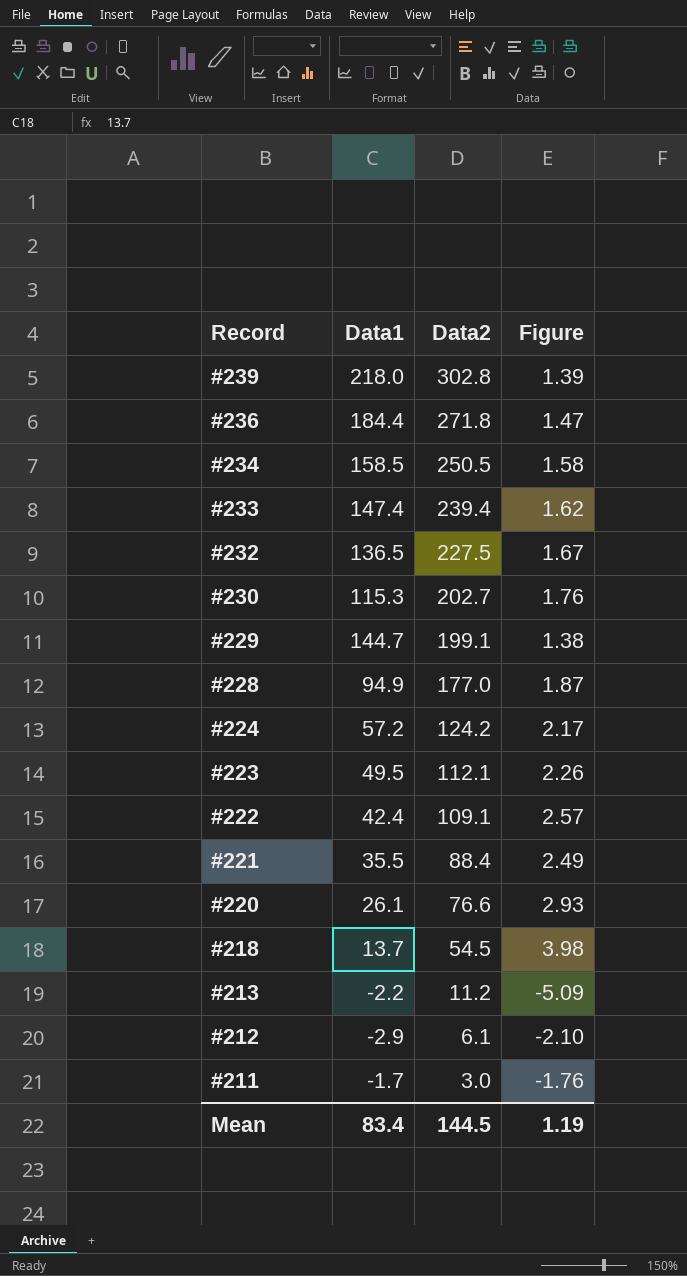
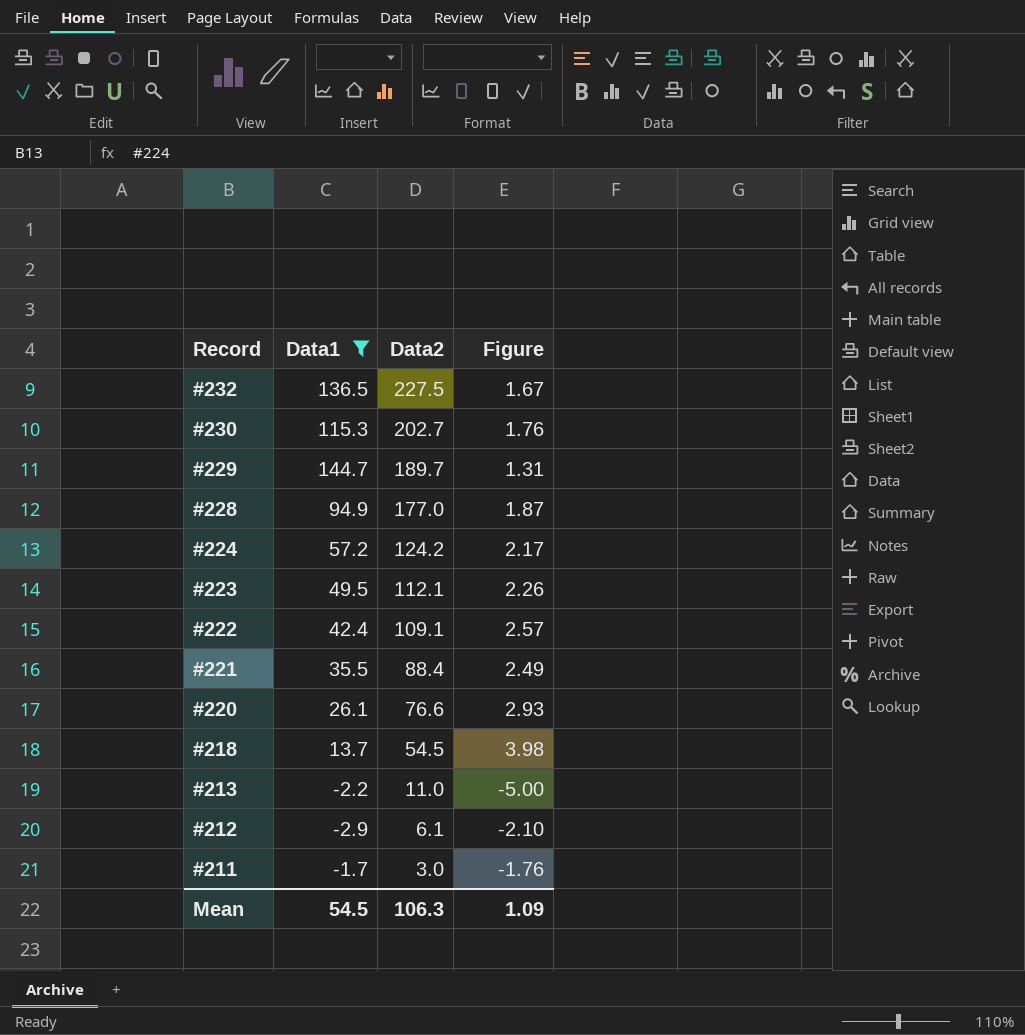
filter: none -> Data1 <= 144.7
#229 | Data2: 199.1 -> 189.7
#229 | Figure: 1.38 -> 1.31
#213 | Data2: 11.2 -> 11.0
#213 | Figure: -5.09 -> -5.00
Mean | Data1: 83.4 -> 54.5
Mean | Data2: 144.5 -> 106.3
Mean | Figure: 1.19 -> 1.09

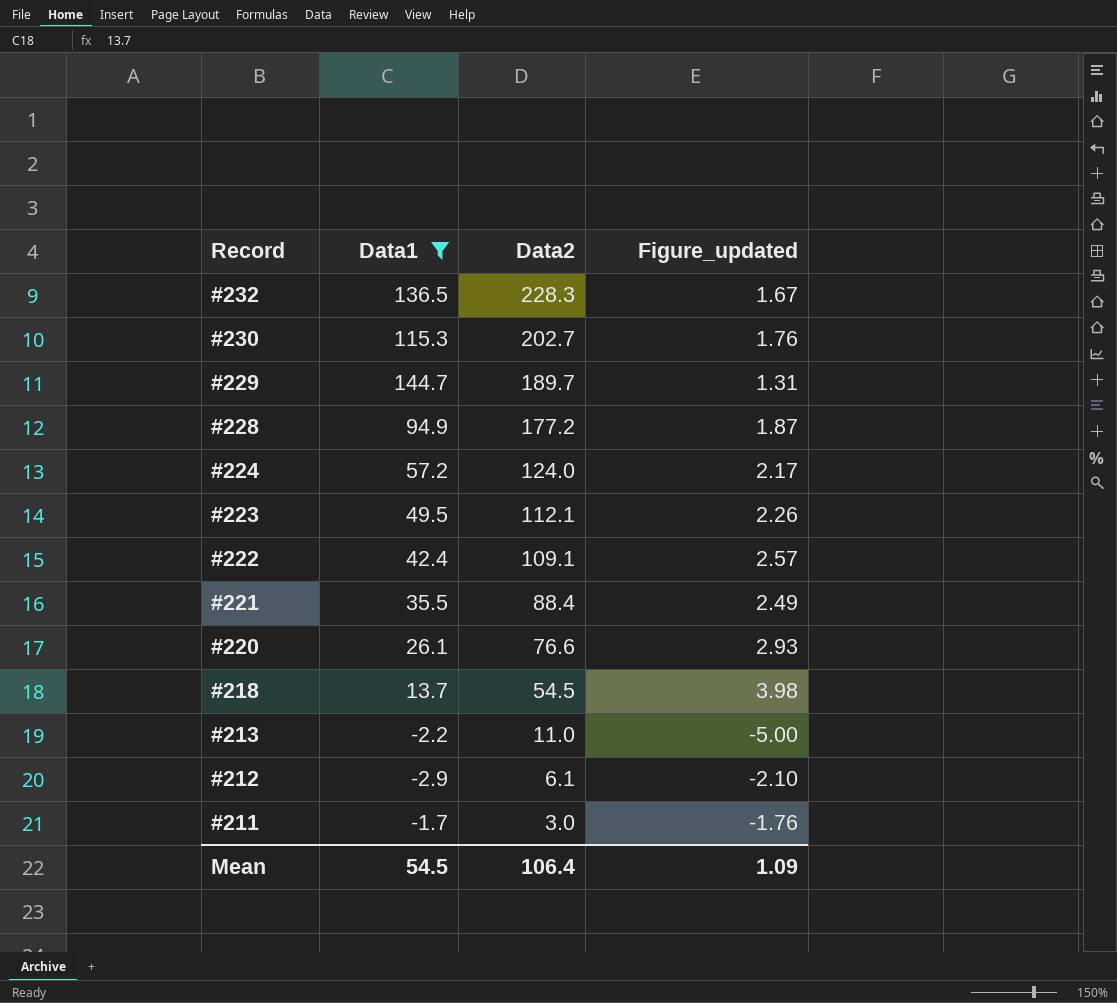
column name: Figure -> Figure_updated
#232 | Data2: 227.5 -> 228.3
#228 | Data2: 177.0 -> 177.2
#224 | Data2: 124.2 -> 124.0
Mean | Data2: 106.3 -> 106.4

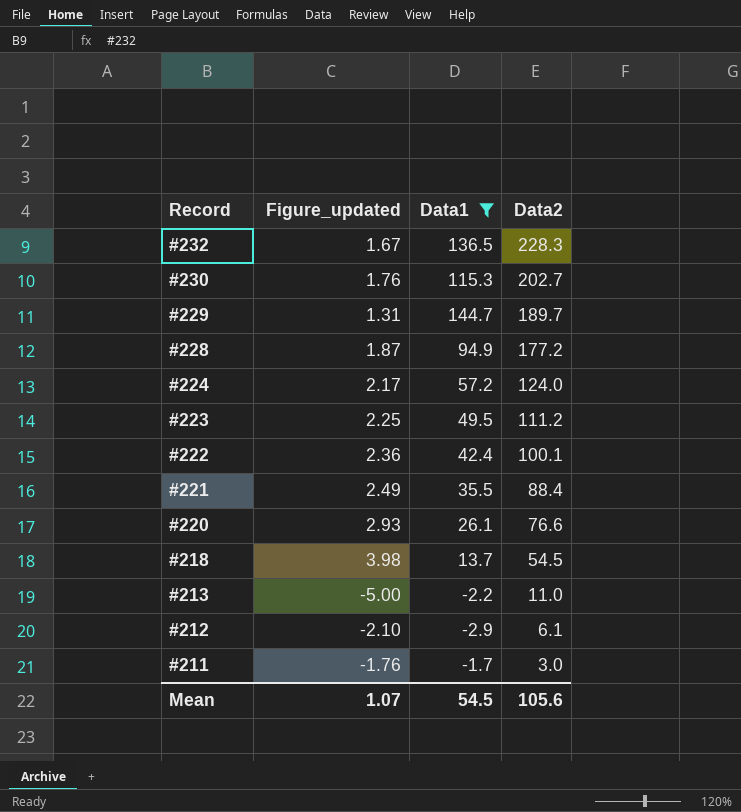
column Figure_updated | position: 4 -> 2
#223 | Figure_updated: 2.26 -> 2.25
#223 | Data2: 112.1 -> 111.2
#222 | Figure_updated: 2.57 -> 2.36
#222 | Data2: 109.1 -> 100.1
Mean | Figure_updated: 1.09 -> 1.07
Mean | Data2: 106.4 -> 105.6

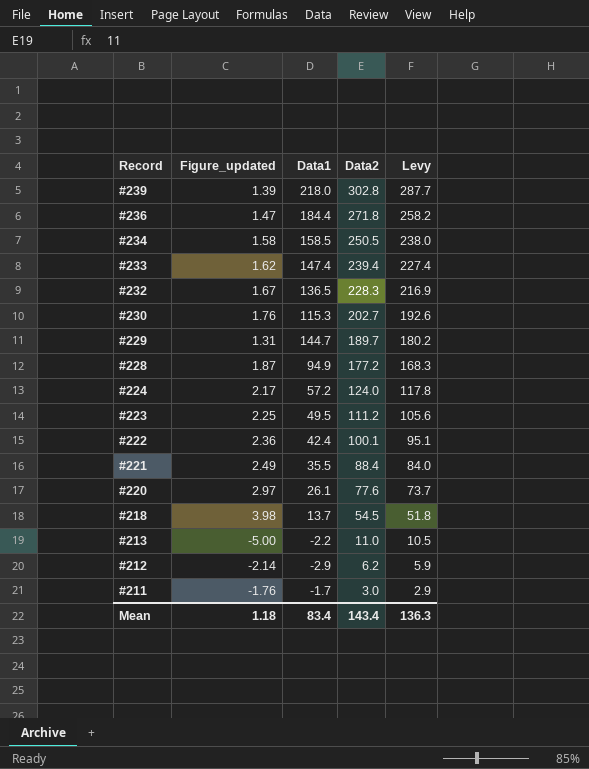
filter: Data1 <= 144.7 -> none
column Levy | formula: none -> [Data2] * 0.95
#220 | Figure_updated: 2.93 -> 2.97
#220 | Data2: 76.6 -> 77.6
#212 | Figure_updated: -2.10 -> -2.14
#212 | Data2: 6.1 -> 6.2
Mean | Figure_updated: 1.07 -> 1.18
Mean | Data1: 54.5 -> 83.4
Mean | Data2: 105.6 -> 143.4

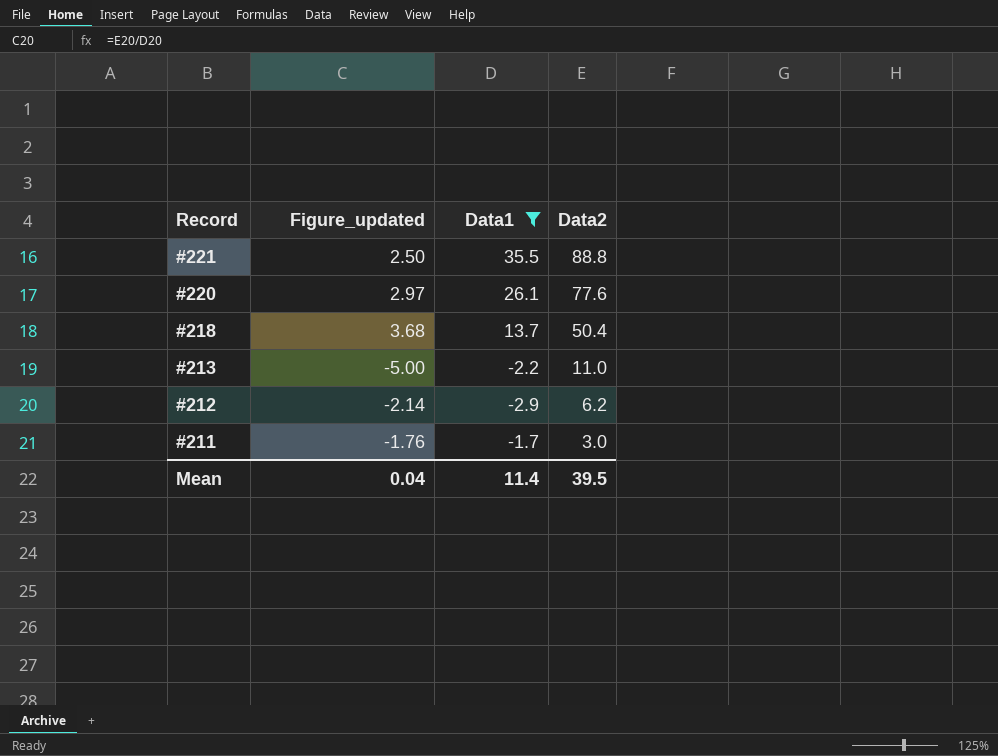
filter: none -> Data1 <= 35.5
column Levy | formula: [Data2] * 0.95 -> none
#221 | Figure_updated: 2.49 -> 2.50
#221 | Data2: 88.4 -> 88.8
#218 | Figure_updated: 3.98 -> 3.68
#218 | Data2: 54.5 -> 50.4
Mean | Figure_updated: 1.18 -> 0.04
Mean | Data1: 83.4 -> 11.4
Mean | Data2: 143.4 -> 39.5

